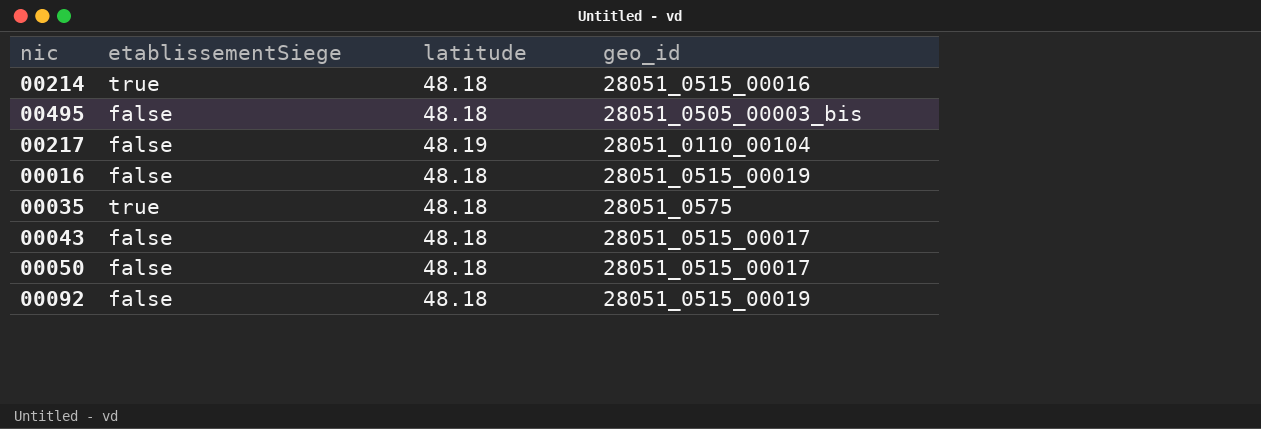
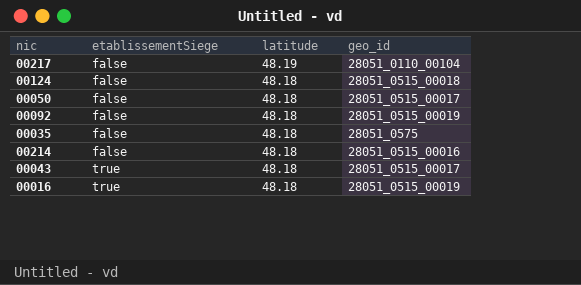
row order: none -> etablissementSiege ascending
row 00495: false | 48.18 | 28051_0505_00003_bis -> none
row 00124: none -> false | 48.18 | 28051_0515_00018
00035 | etablissementSiege: true -> false
00214 | etablissementSiege: true -> false
00043 | etablissementSiege: false -> true
00016 | etablissementSiege: false -> true

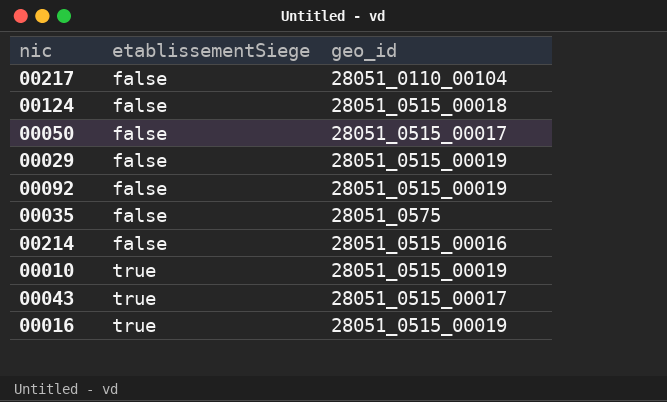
column latitude | position: 3 -> none
row 00029: none -> false | 28051_0515_00019
row 00010: none -> true | 28051_0515_00019

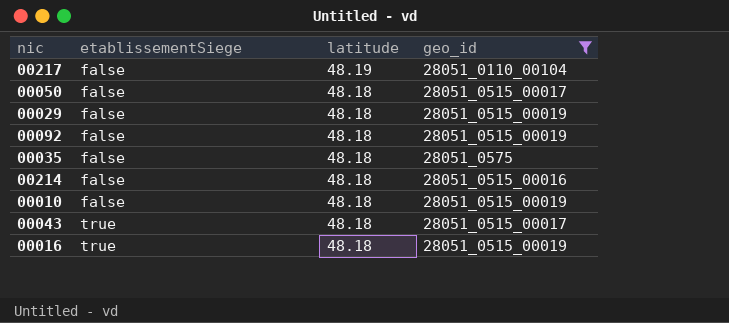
filter: none -> geo_id != 28051_0515_00018
column latitude | position: none -> 3
00010 | etablissementSiege: true -> false

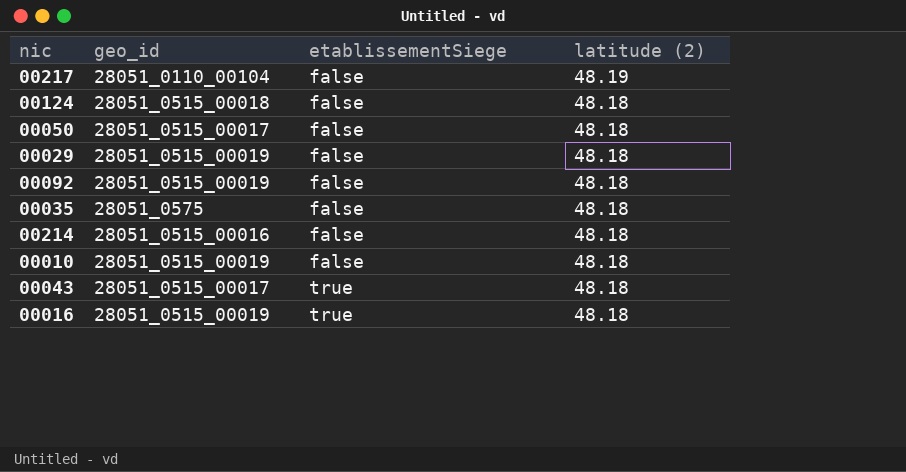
filter: geo_id != 28051_0515_00018 -> none
column geo_id | position: 4 -> 2
column name: latitude -> latitude (2)

